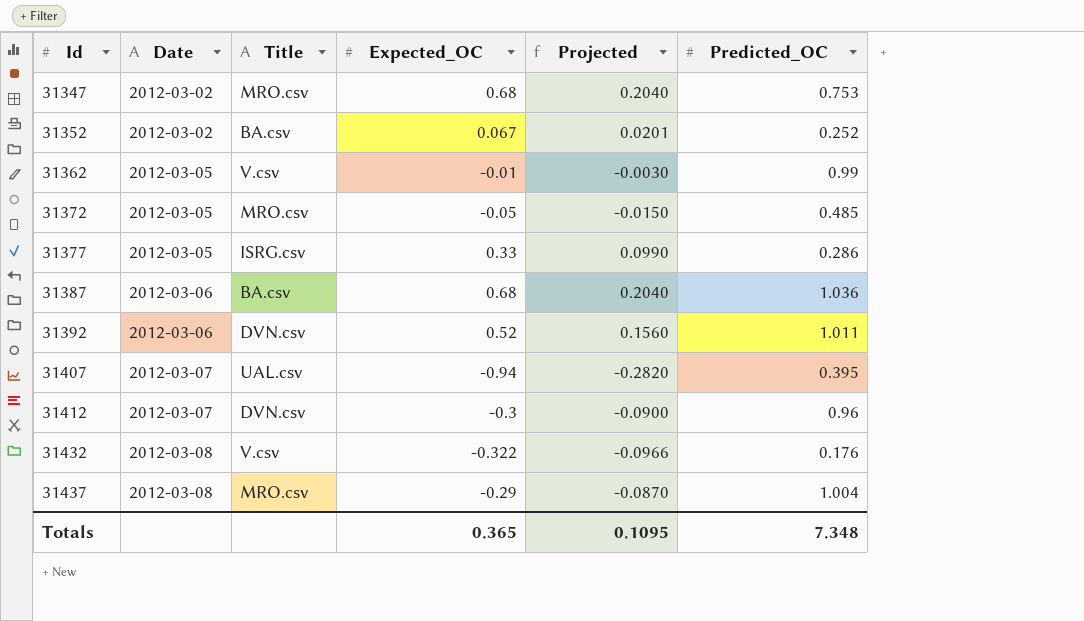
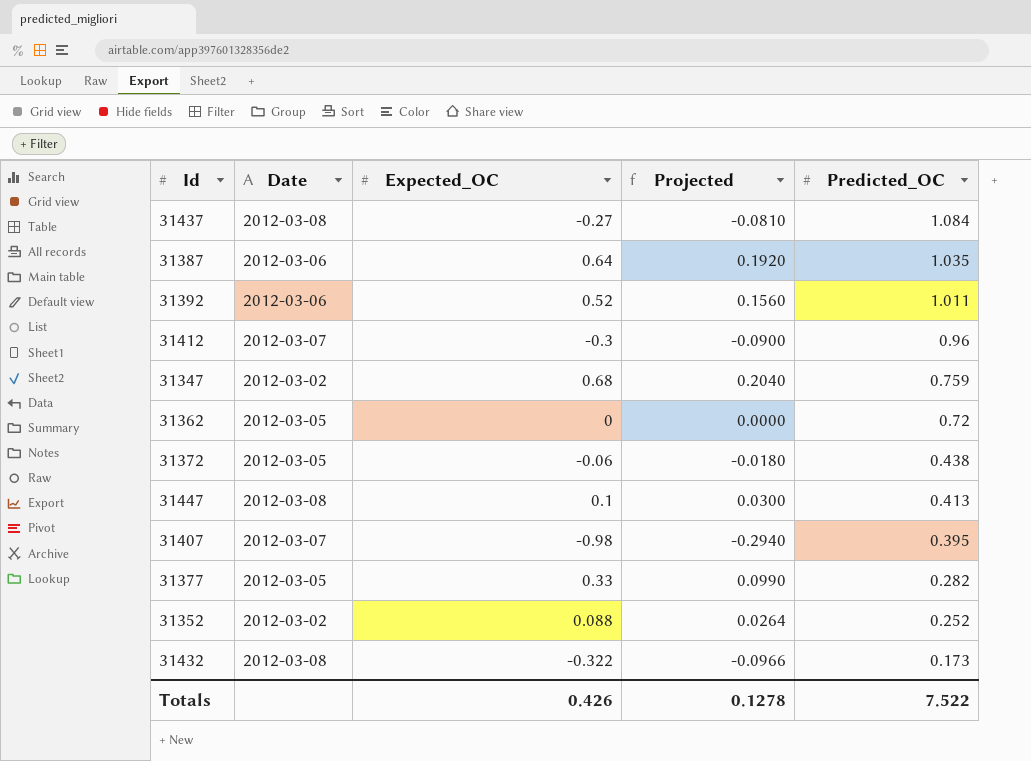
row order: Id ascending -> Predicted_OC descending
column Title | position: 3 -> none
31437 | Expected_OC: -0.29 -> -0.27
31437 | Projected: -0.0870 -> -0.0810
31437 | Predicted_OC: 1.004 -> 1.084
31387 | Expected_OC: 0.68 -> 0.64
31387 | Projected: 0.2040 -> 0.1920
31387 | Predicted_OC: 1.036 -> 1.035
31347 | Predicted_OC: 0.753 -> 0.759
31362 | Expected_OC: -0.01 -> 0
31362 | Projected: -0.0030 -> 0.0000
31362 | Predicted_OC: 0.99 -> 0.72
31372 | Expected_OC: -0.05 -> -0.06
31372 | Projected: -0.0150 -> -0.0180
31372 | Predicted_OC: 0.485 -> 0.438
row 31447: none -> 2012-03-08 | 0.1 | 0.0300 | 0.413
31407 | Expected_OC: -0.94 -> -0.98
31407 | Projected: -0.2820 -> -0.2940
31377 | Predicted_OC: 0.286 -> 0.282
31352 | Expected_OC: 0.067 -> 0.088
31352 | Projected: 0.0201 -> 0.0264
31432 | Predicted_OC: 0.176 -> 0.173
Totals | Expected_OC: 0.365 -> 0.426
Totals | Projected: 0.1095 -> 0.1278
Totals | Predicted_OC: 7.348 -> 7.522

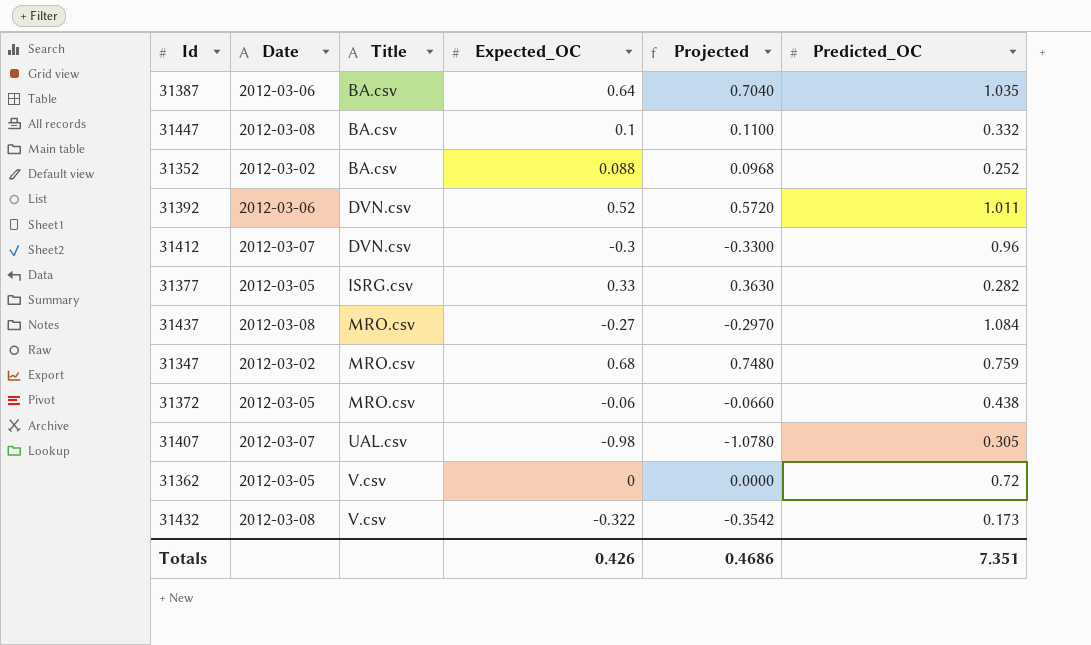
row order: Predicted_OC descending -> Title ascending
column Title | position: none -> 3
column Projected | formula: [Expected_OC] * 0.3 -> [Expected_OC] * 1.1
31447 | Predicted_OC: 0.413 -> 0.332
31407 | Predicted_OC: 0.395 -> 0.305
Totals | Projected: 0.1278 -> 0.4686
Totals | Predicted_OC: 7.522 -> 7.351

